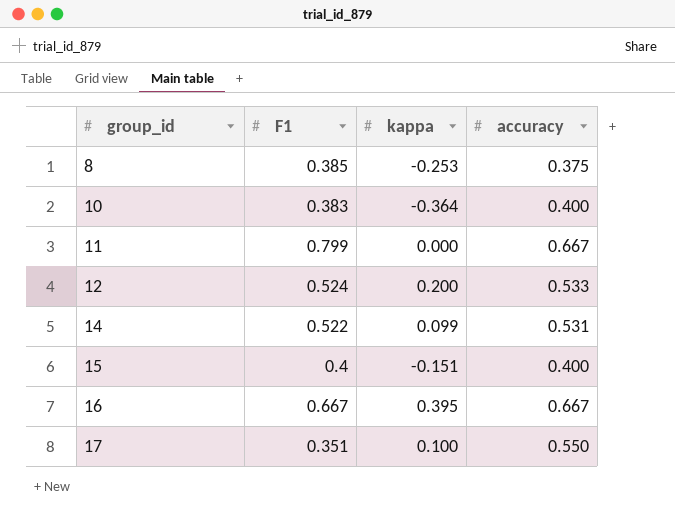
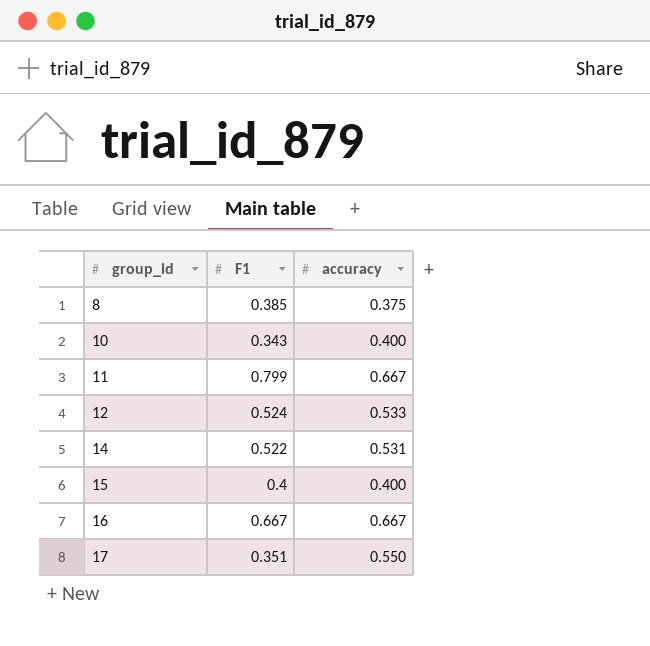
column kappa | position: 3 -> none
10 | F1: 0.383 -> 0.343

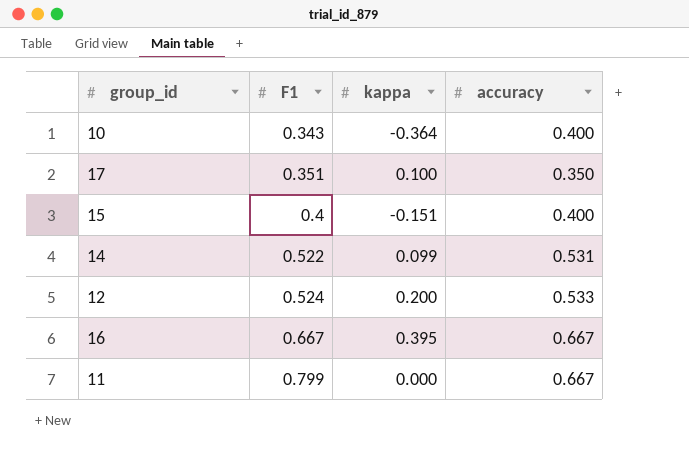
row order: group_id ascending -> F1 ascending
column kappa | position: none -> 3
row 8: 0.385 | 0.375 -> none
17 | accuracy: 0.550 -> 0.350

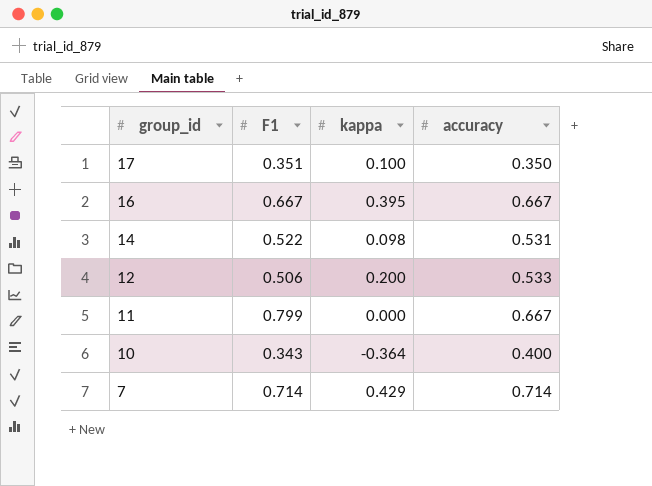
row order: F1 ascending -> group_id descending
row 15: 0.4 | -0.151 | 0.400 -> none
14 | kappa: 0.099 -> 0.098
12 | F1: 0.524 -> 0.506
row 7: none -> 0.714 | 0.429 | 0.714

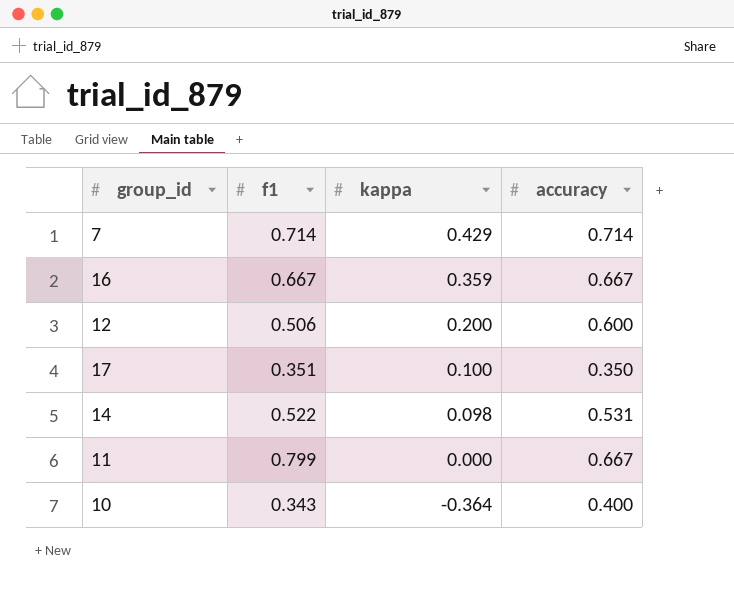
row order: group_id descending -> kappa descending
column name: F1 -> f1
16 | kappa: 0.395 -> 0.359
12 | accuracy: 0.533 -> 0.600

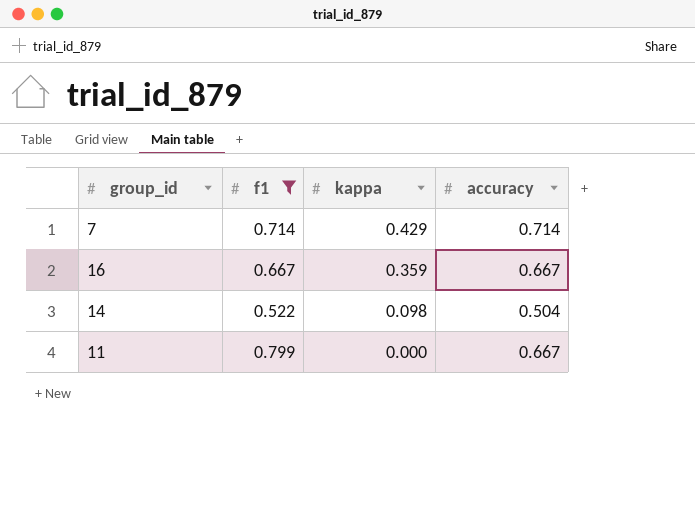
filter: none -> f1 >= 0.522
14 | accuracy: 0.531 -> 0.504

